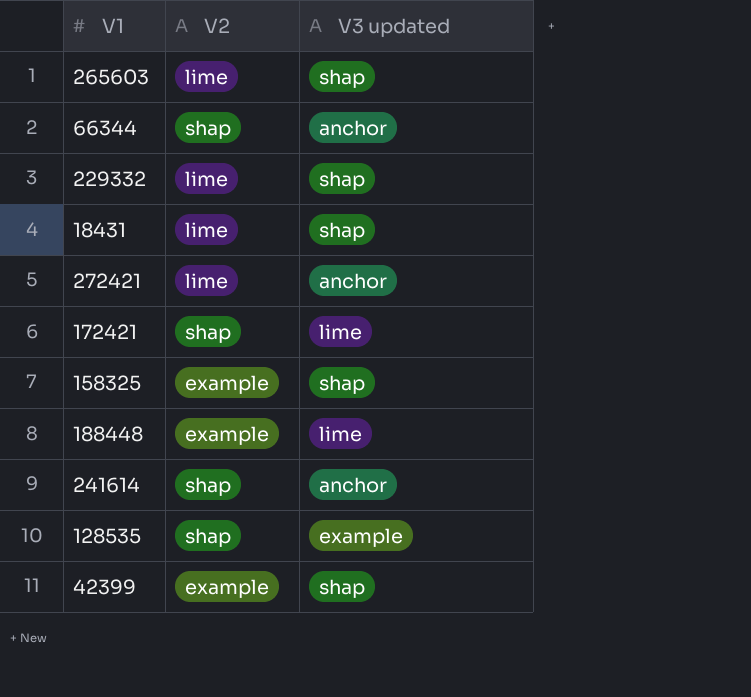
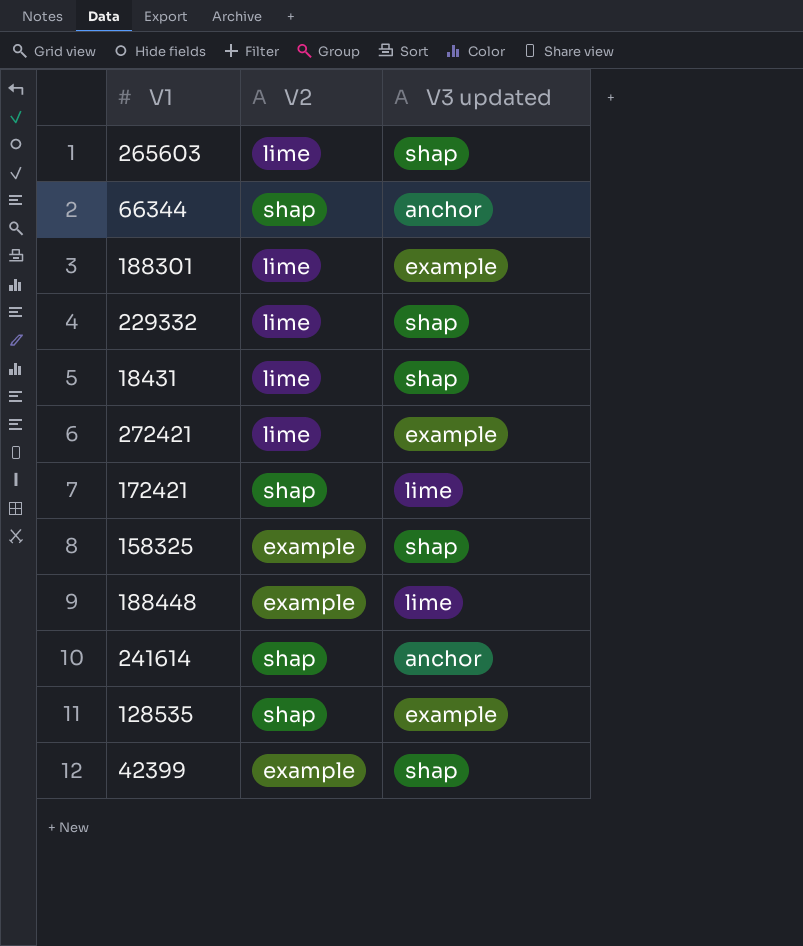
row 188301: none -> lime | example
272421 | V3 updated: anchor -> example

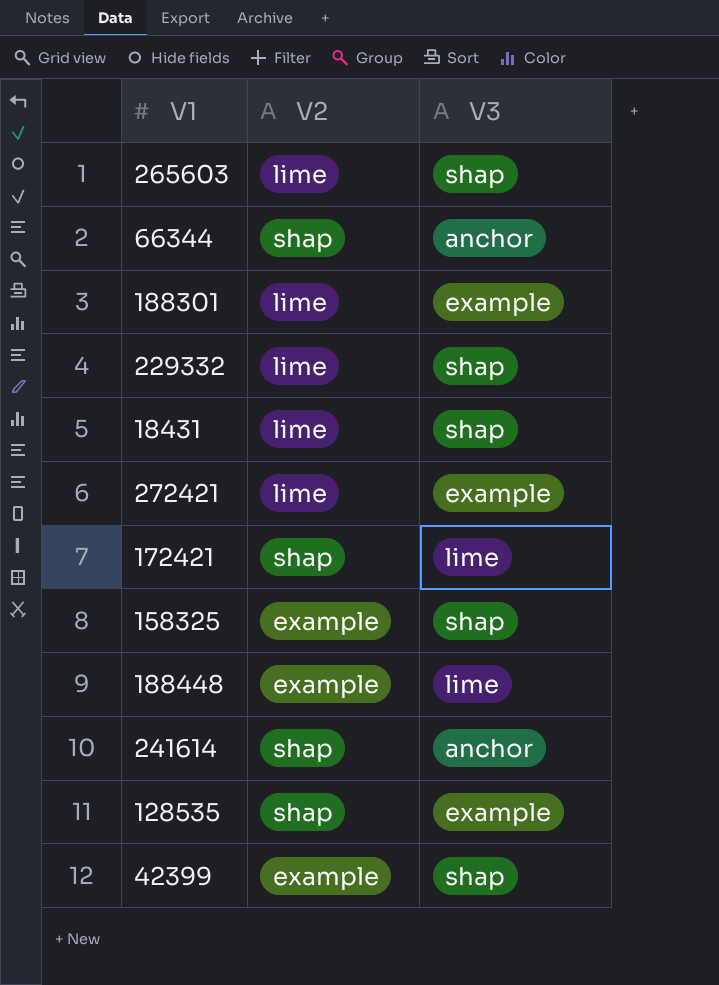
column name: V3 updated -> V3

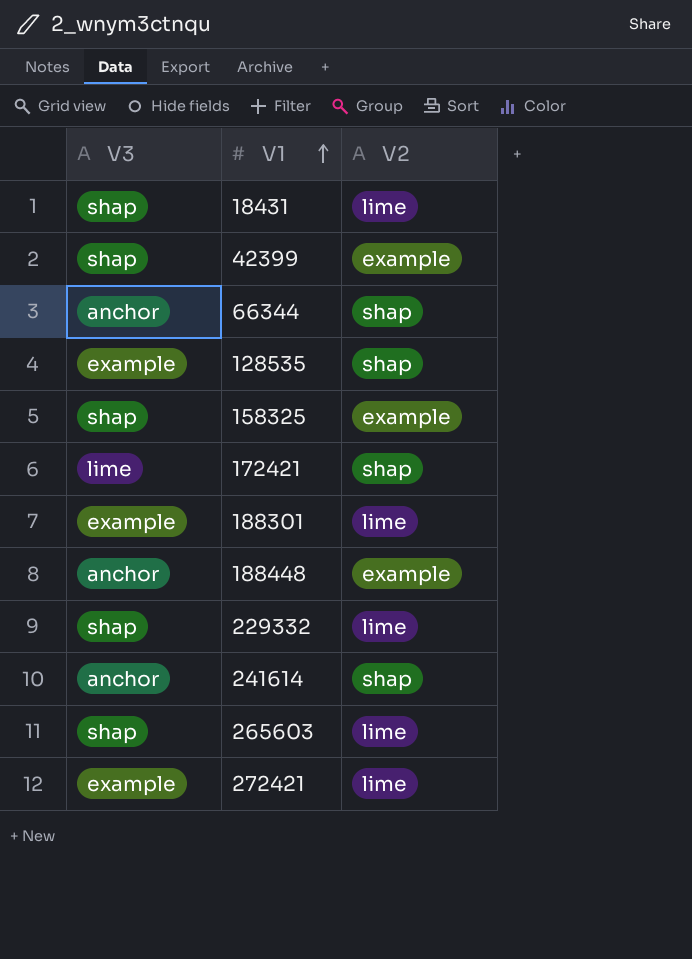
row order: none -> V1 ascending
column V3 | position: 3 -> 1
188448 | V3: lime -> anchor

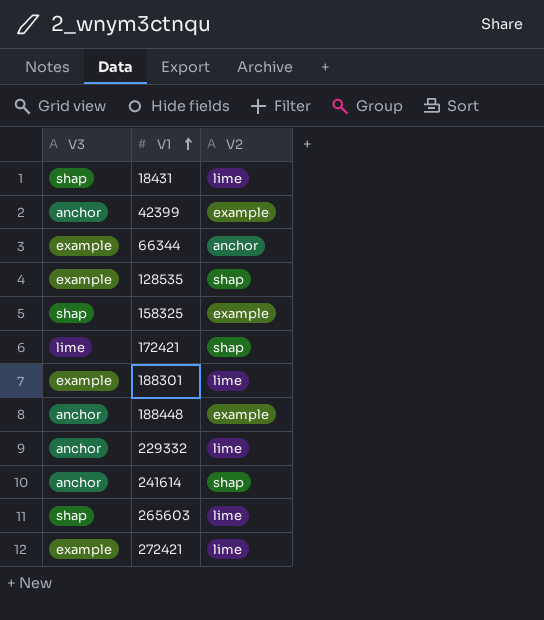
42399 | V3: shap -> anchor
66344 | V3: anchor -> example
66344 | V2: shap -> anchor
229332 | V3: shap -> anchor

